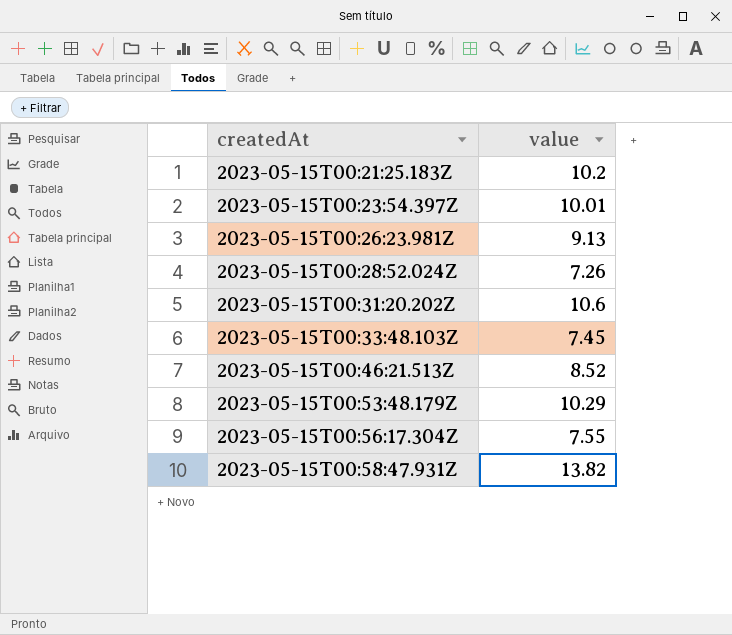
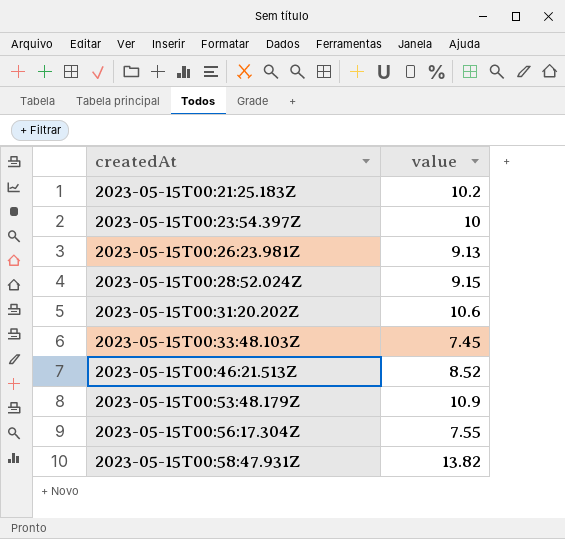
2023-05-15T00:23:54.397Z | value: 10.01 -> 10
2023-05-15T00:28:52.024Z | value: 7.26 -> 9.15
2023-05-15T00:53:48.179Z | value: 10.29 -> 10.9

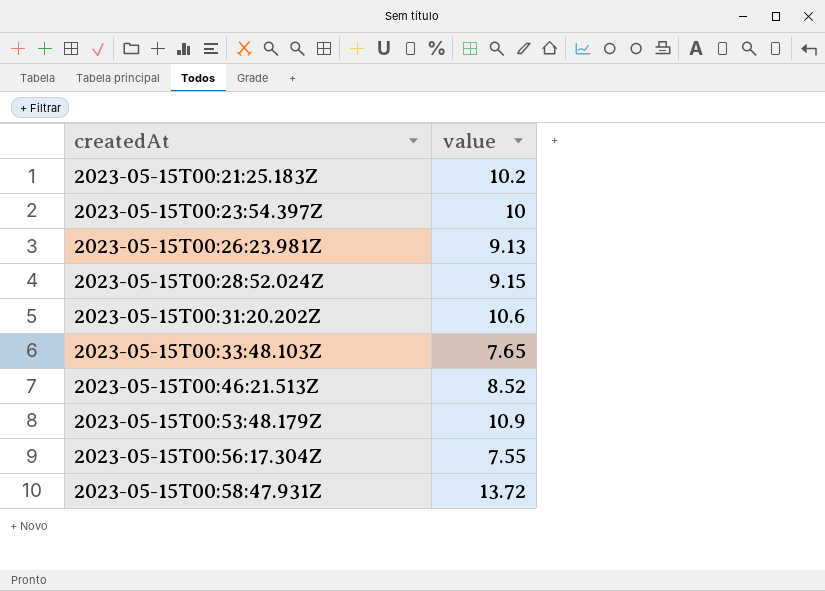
2023-05-15T00:33:48.103Z | value: 7.45 -> 7.65
2023-05-15T00:58:47.931Z | value: 13.82 -> 13.72

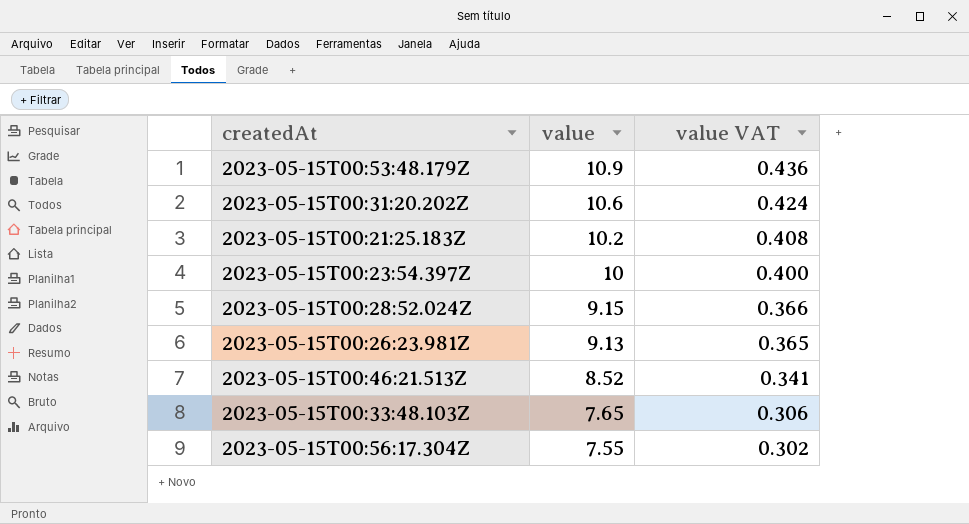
row order: createdAt ascending -> value descending
column value VAT | formula: none -> [value] * 0.04
row 2023-05-15T00:58:47.931Z: 13.72 -> none

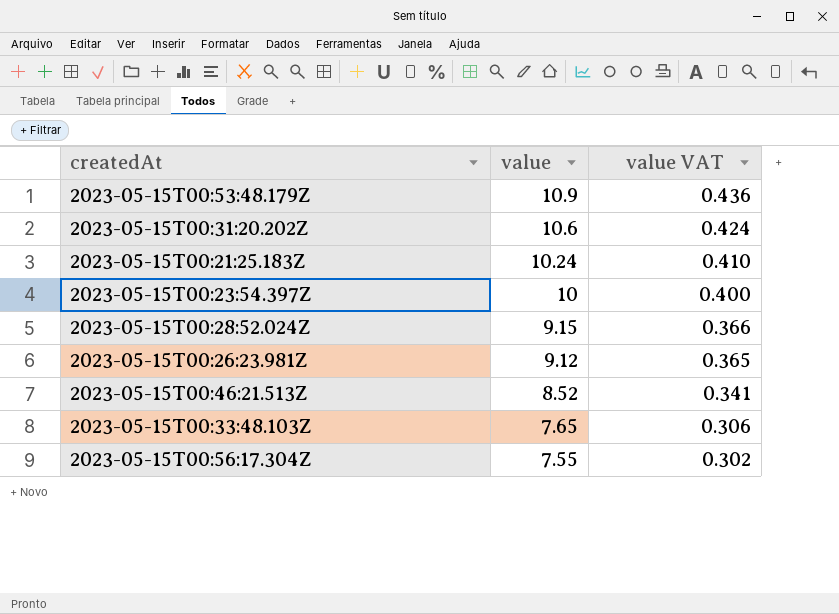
2023-05-15T00:21:25.183Z | value: 10.2 -> 10.24
2023-05-15T00:21:25.183Z | value VAT: 0.408 -> 0.410
2023-05-15T00:26:23.981Z | value: 9.13 -> 9.12

